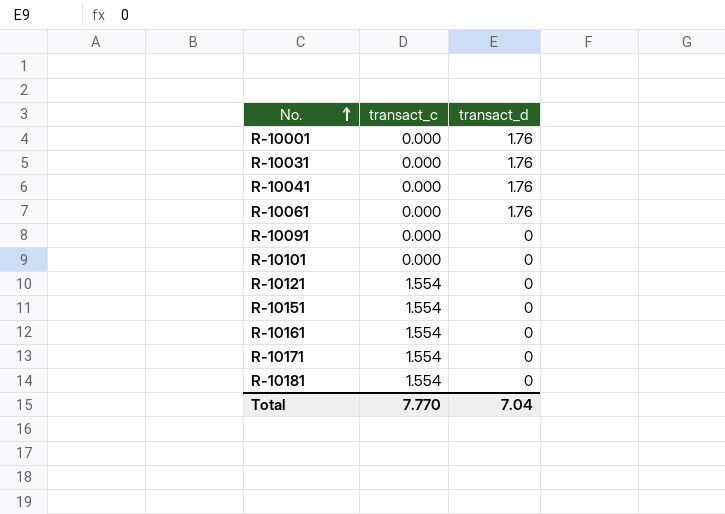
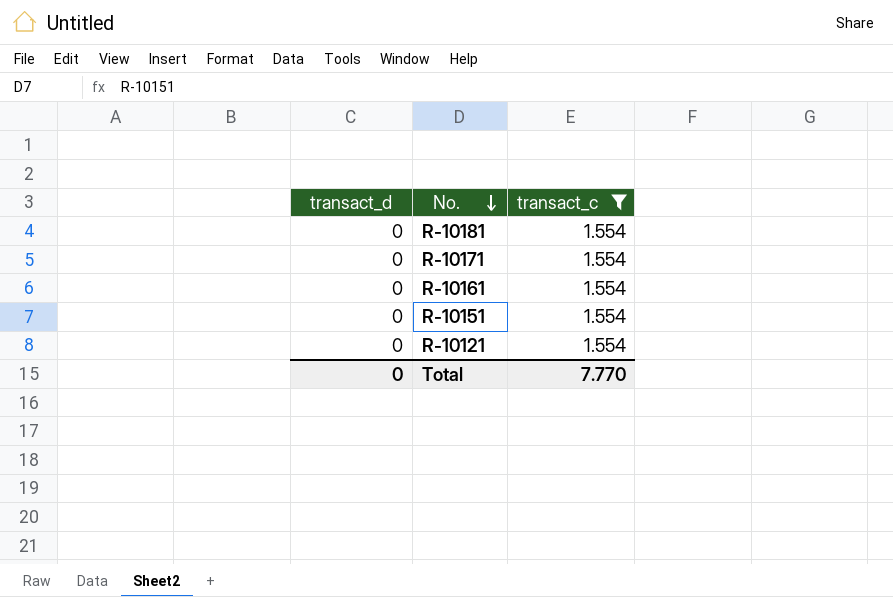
filter: none -> transact_c = 1.554
row order: No. ascending -> No. descending
column transact_d | position: 3 -> 1
Total | transact_d: 7.04 -> 0

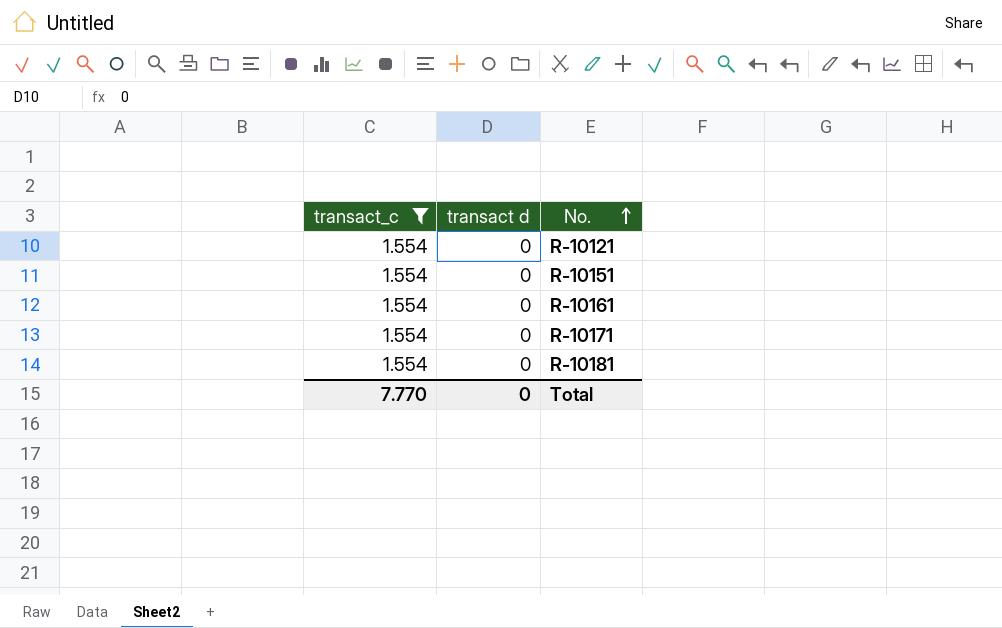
row order: No. descending -> No. ascending
column transact_c | position: 3 -> 1
column name: transact_d -> transact d

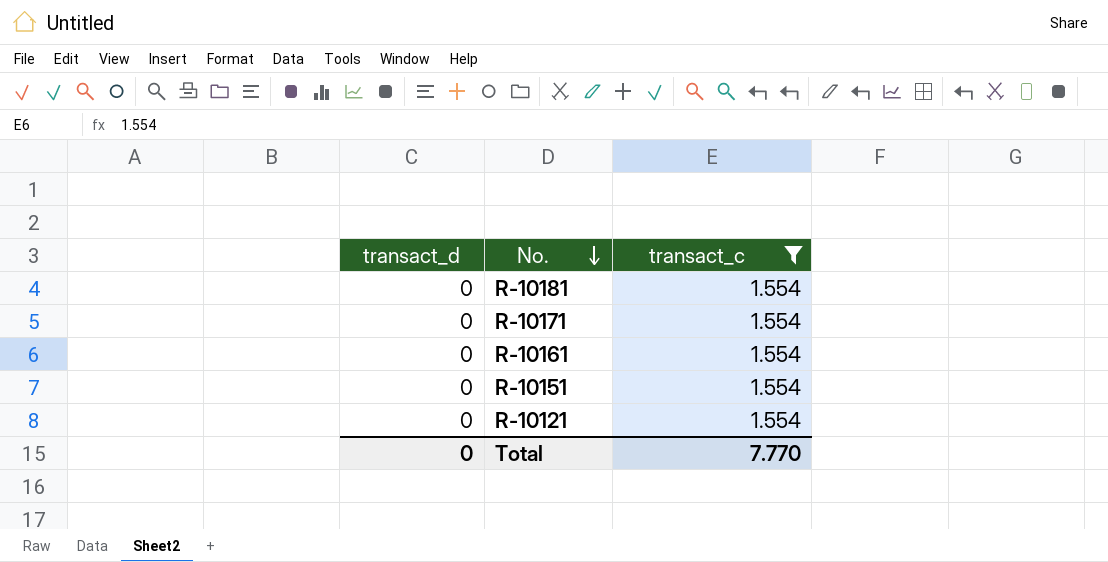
row order: No. ascending -> No. descending
column name: transact d -> transact_d
column transact_c | position: 1 -> 3

